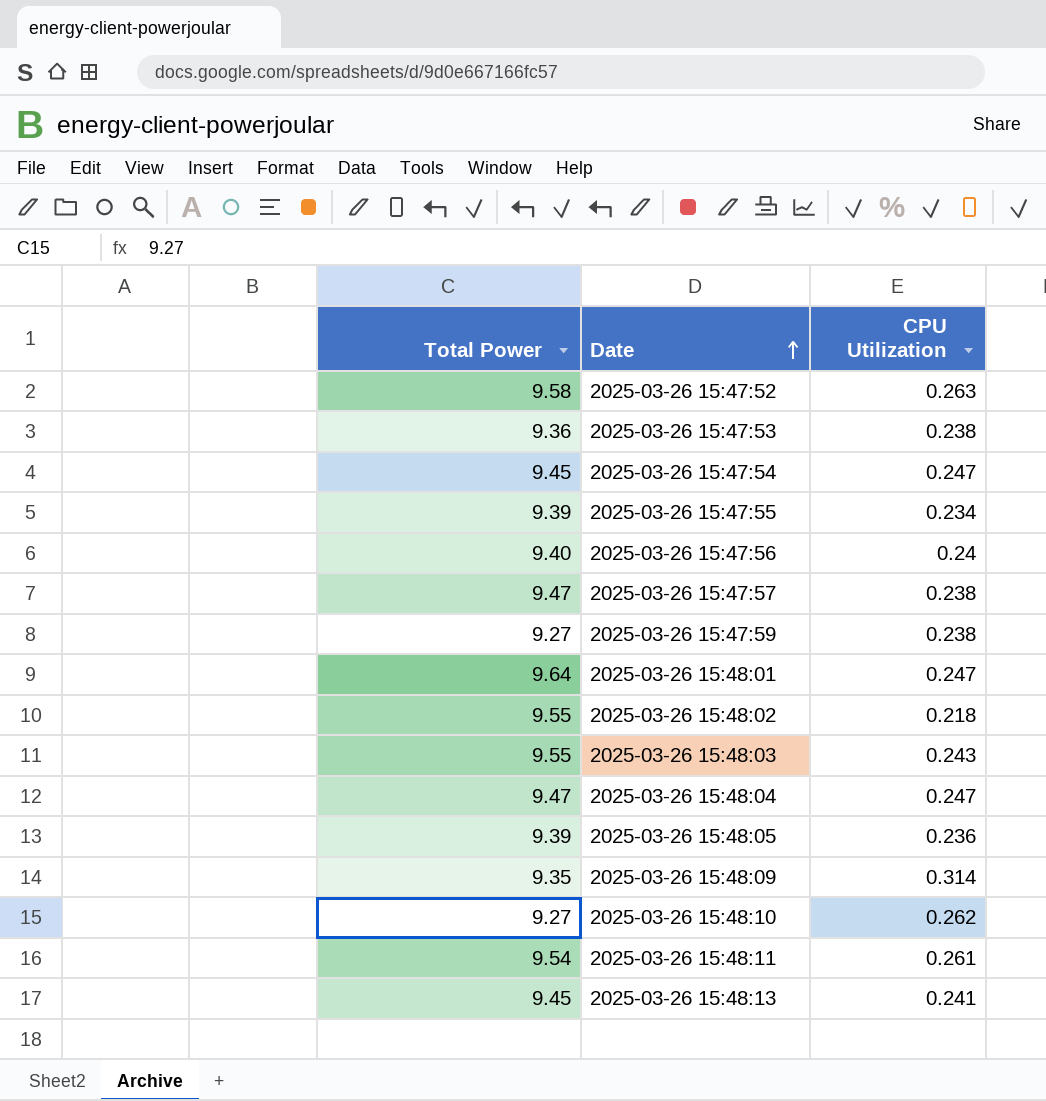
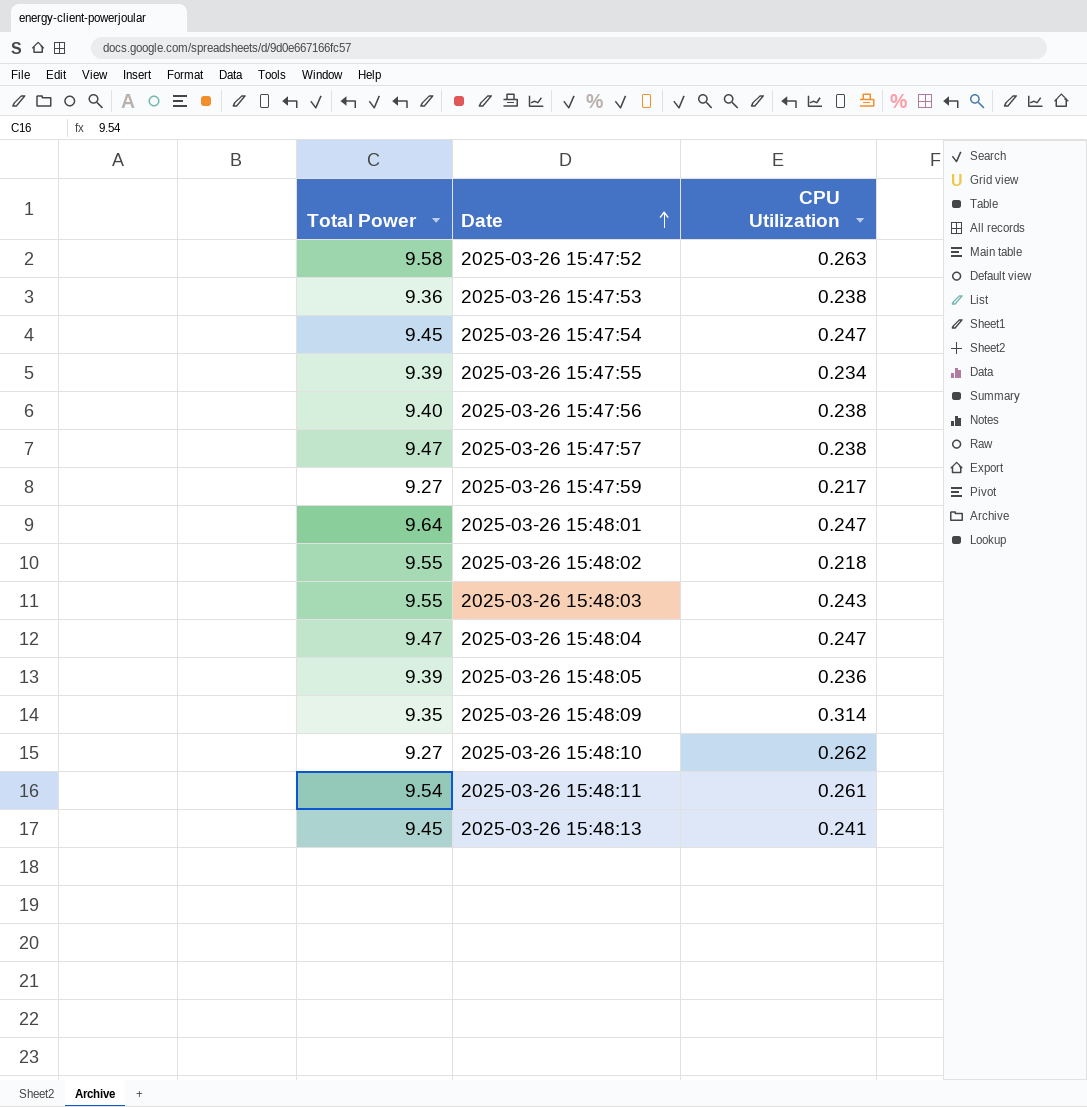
2025-03-26 15:47:56 | CPU Utilization: 0.24 -> 0.238
2025-03-26 15:47:59 | CPU Utilization: 0.238 -> 0.217

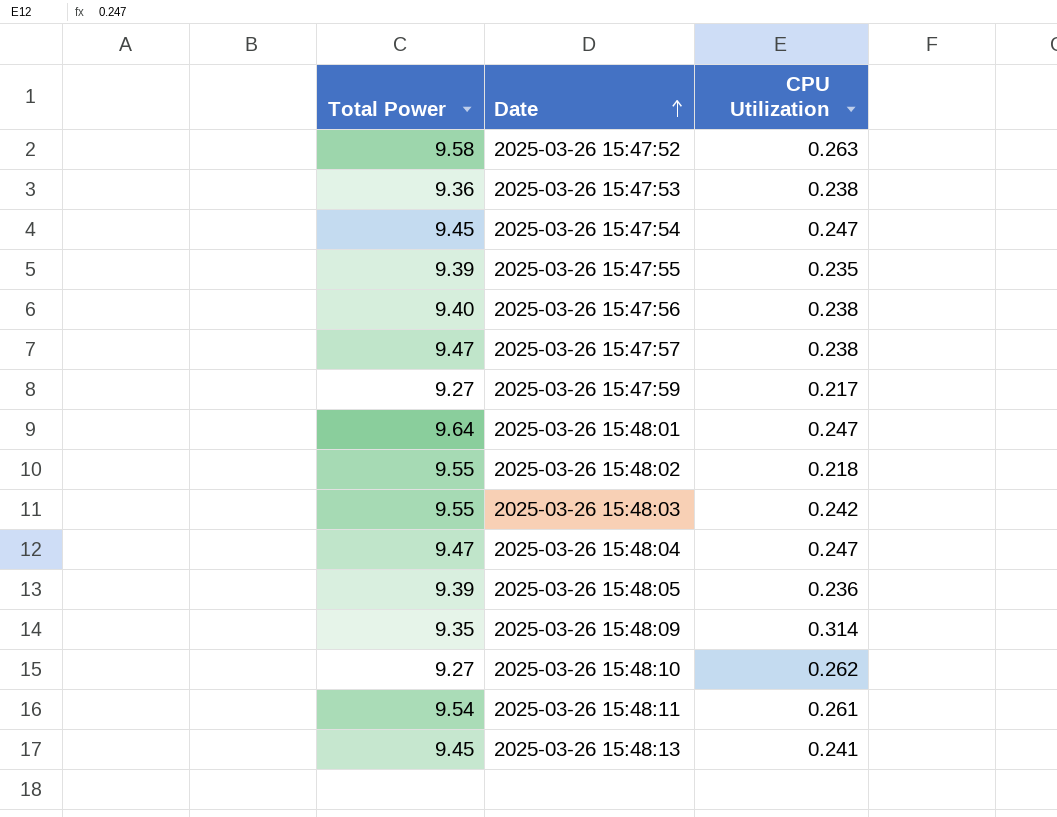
2025-03-26 15:47:55 | CPU Utilization: 0.234 -> 0.235
2025-03-26 15:48:03 | CPU Utilization: 0.243 -> 0.242

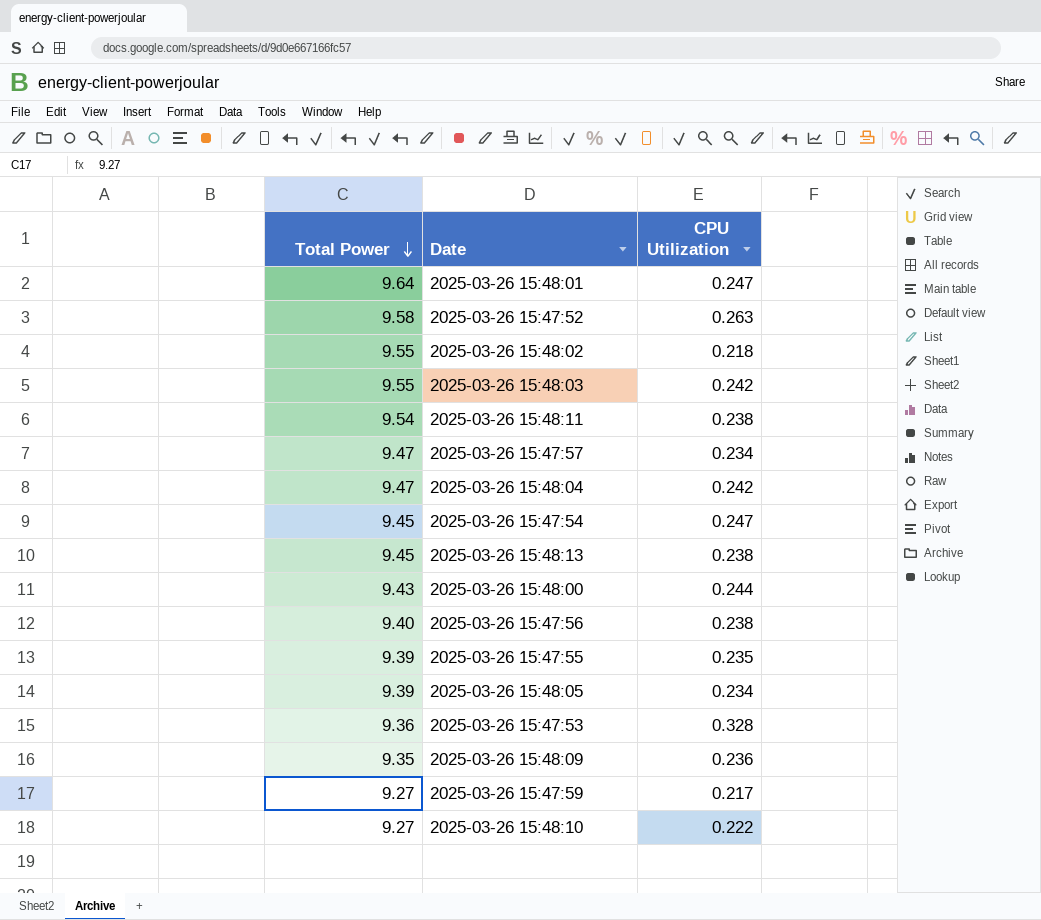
row order: Date ascending -> Total Power descending
2025-03-26 15:48:11 | CPU Utilization: 0.261 -> 0.238
2025-03-26 15:47:57 | CPU Utilization: 0.238 -> 0.234
2025-03-26 15:48:04 | CPU Utilization: 0.247 -> 0.242
2025-03-26 15:48:13 | CPU Utilization: 0.241 -> 0.238
row 2025-03-26 15:48:00: none -> 9.43 | 0.244
2025-03-26 15:48:05 | CPU Utilization: 0.236 -> 0.234
2025-03-26 15:47:53 | CPU Utilization: 0.238 -> 0.328
2025-03-26 15:48:09 | CPU Utilization: 0.314 -> 0.236
2025-03-26 15:48:10 | CPU Utilization: 0.262 -> 0.222

